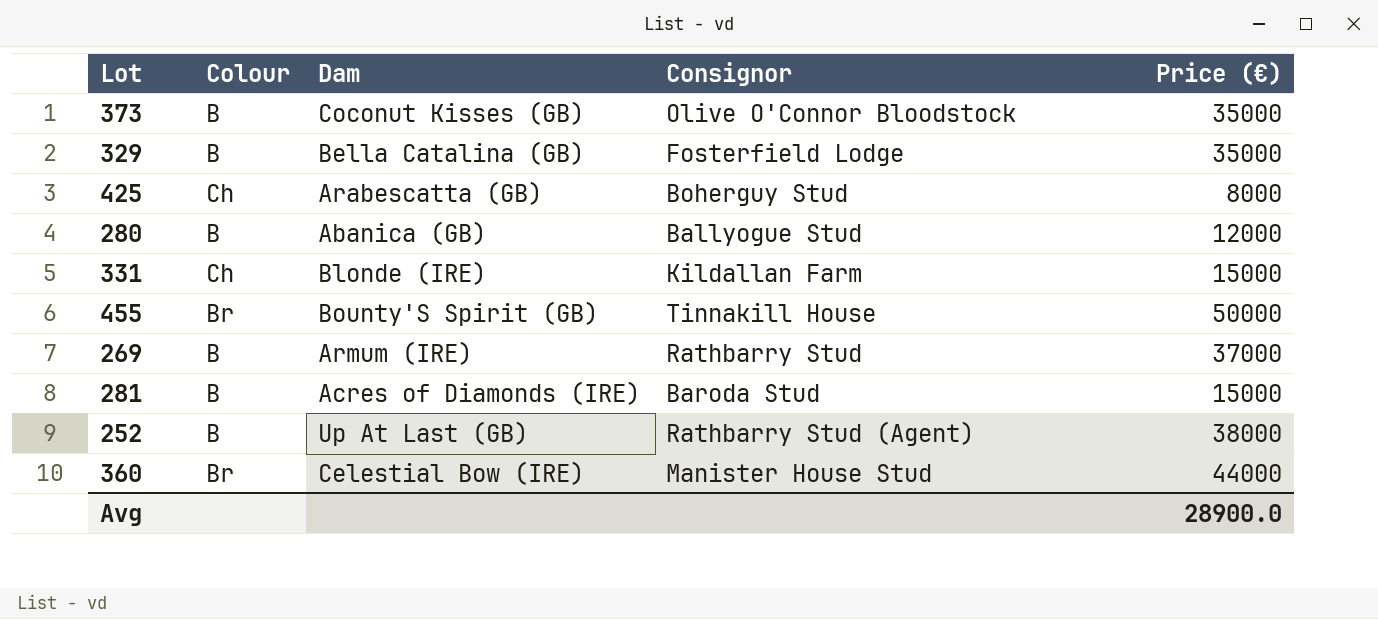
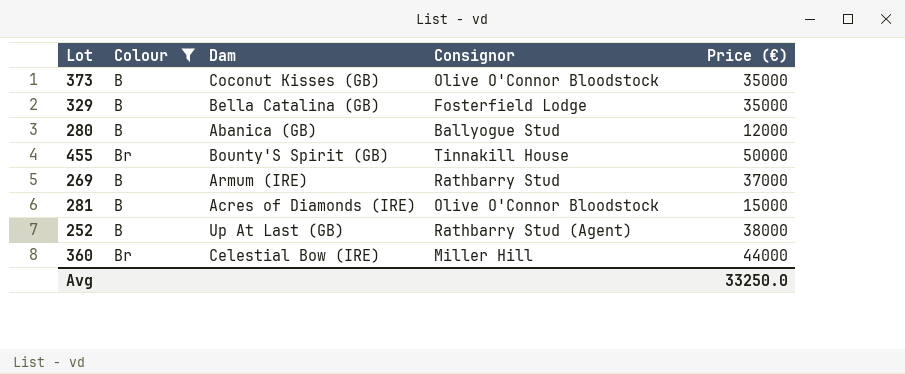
filter: none -> Colour != Ch
281 | Consignor: Baroda Stud -> Olive O'Connor Bloodstock
360 | Consignor: Manister House Stud -> Miller Hill
Avg | Price (€): 28900.0 -> 33250.0

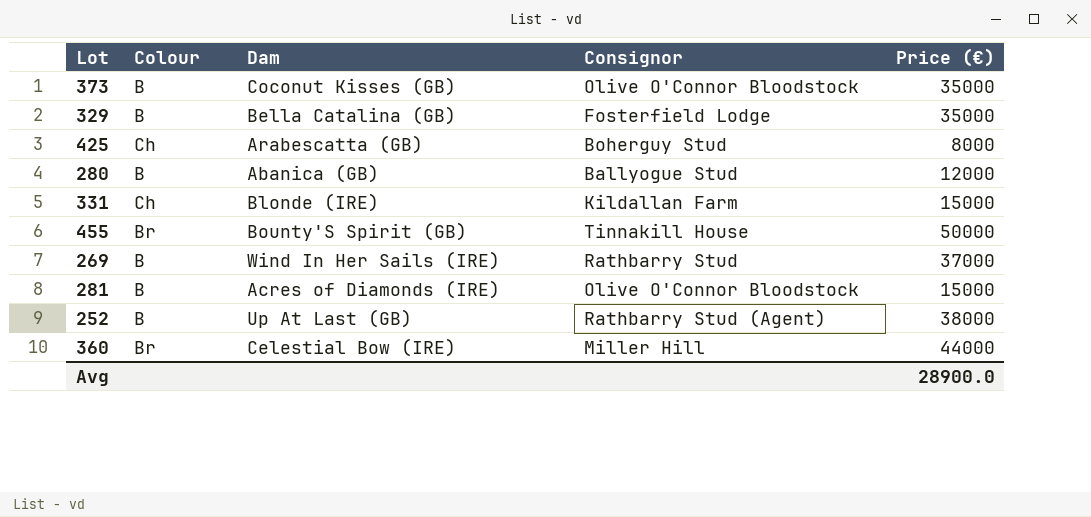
filter: Colour != Ch -> none
269 | Dam: Armum (IRE) -> Wind In Her Sails (IRE)
Avg | Price (€): 33250.0 -> 28900.0

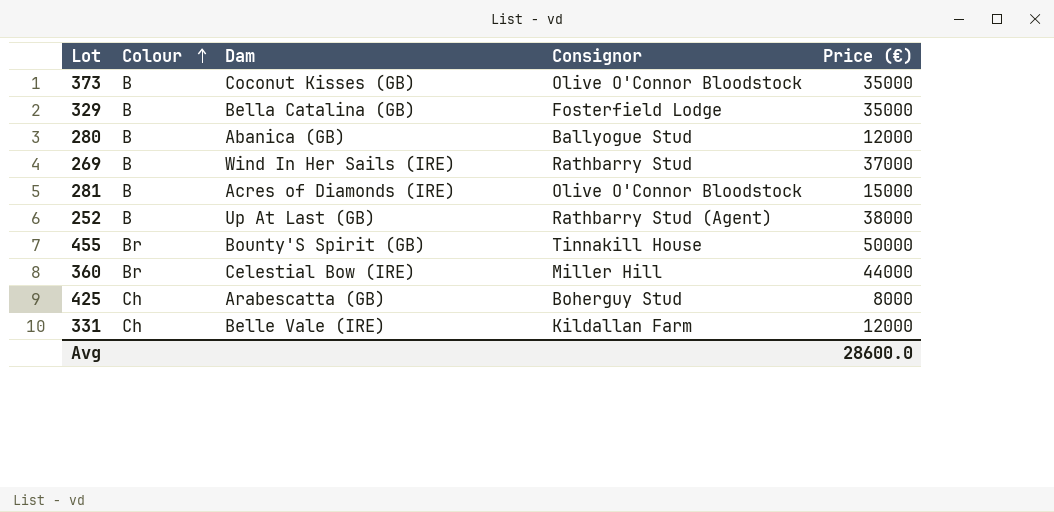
row order: none -> Colour ascending
331 | Dam: Blonde (IRE) -> Belle Vale (IRE)
331 | Price (€): 15000 -> 12000
Avg | Price (€): 28900.0 -> 28600.0

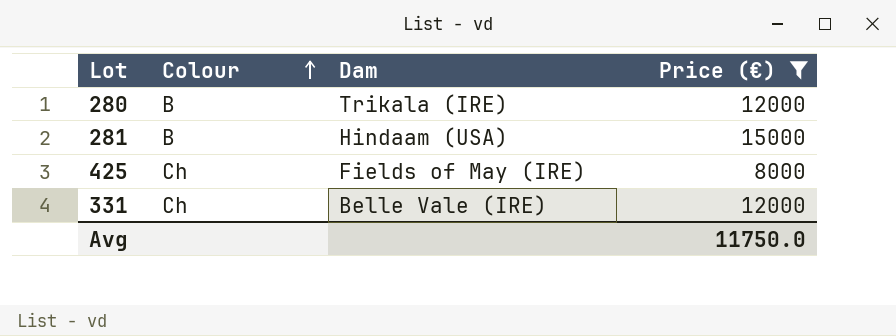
filter: none -> Price (€) <= 15000
column Consignor | position: 4 -> none
280 | Dam: Abanica (GB) -> Trikala (IRE)
281 | Dam: Acres of Diamonds (IRE) -> Hindaam (USA)
425 | Dam: Arabescatta (GB) -> Fields of May (IRE)
Avg | Price (€): 28600.0 -> 11750.0

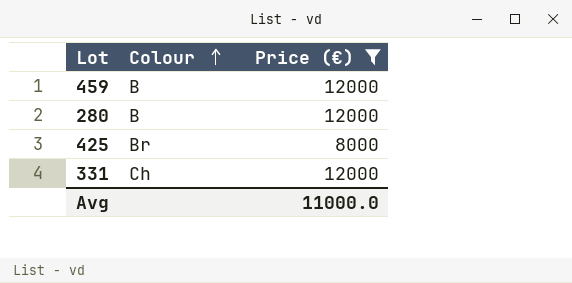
column Dam | position: 3 -> none
row 281: B | Hindaam (USA) | 15000 -> none
row 459: none -> B | 12000
425 | Colour: Ch -> Br
Avg | Price (€): 11750.0 -> 11000.0

